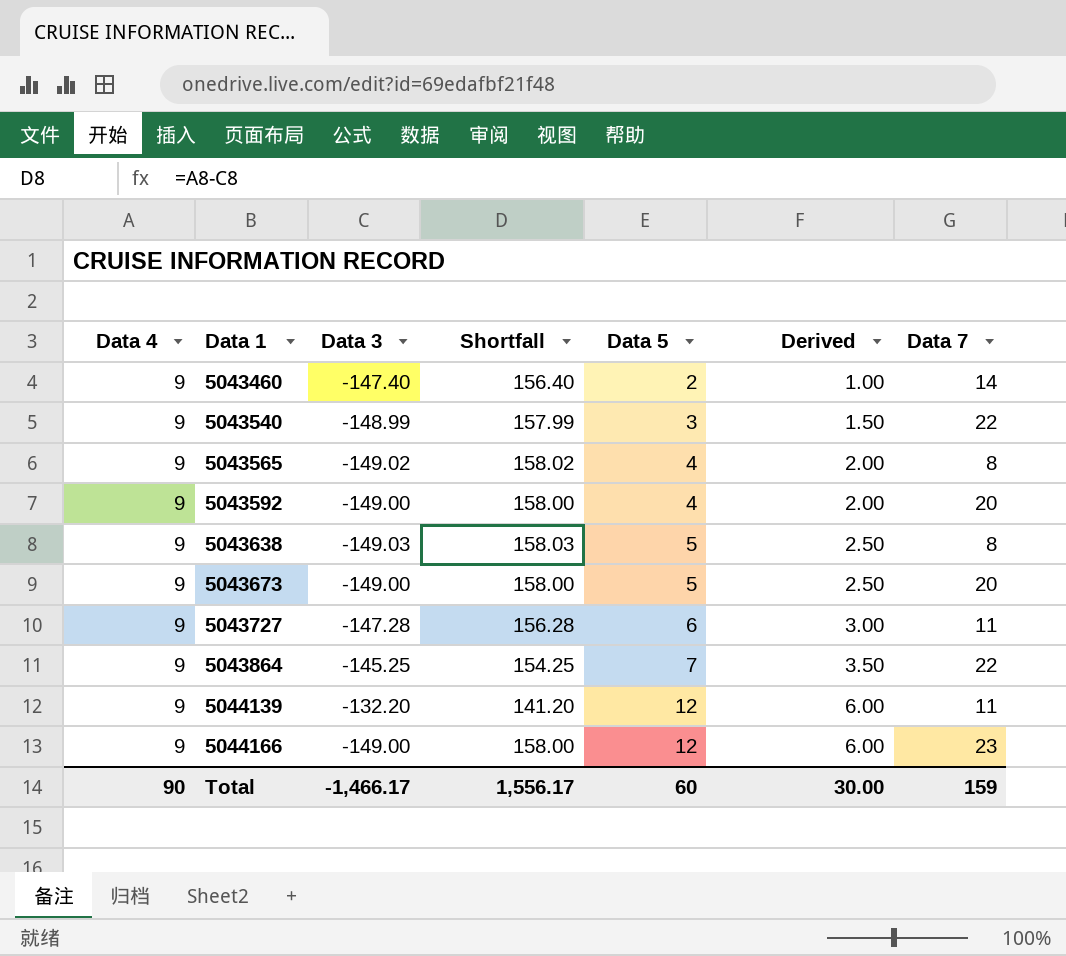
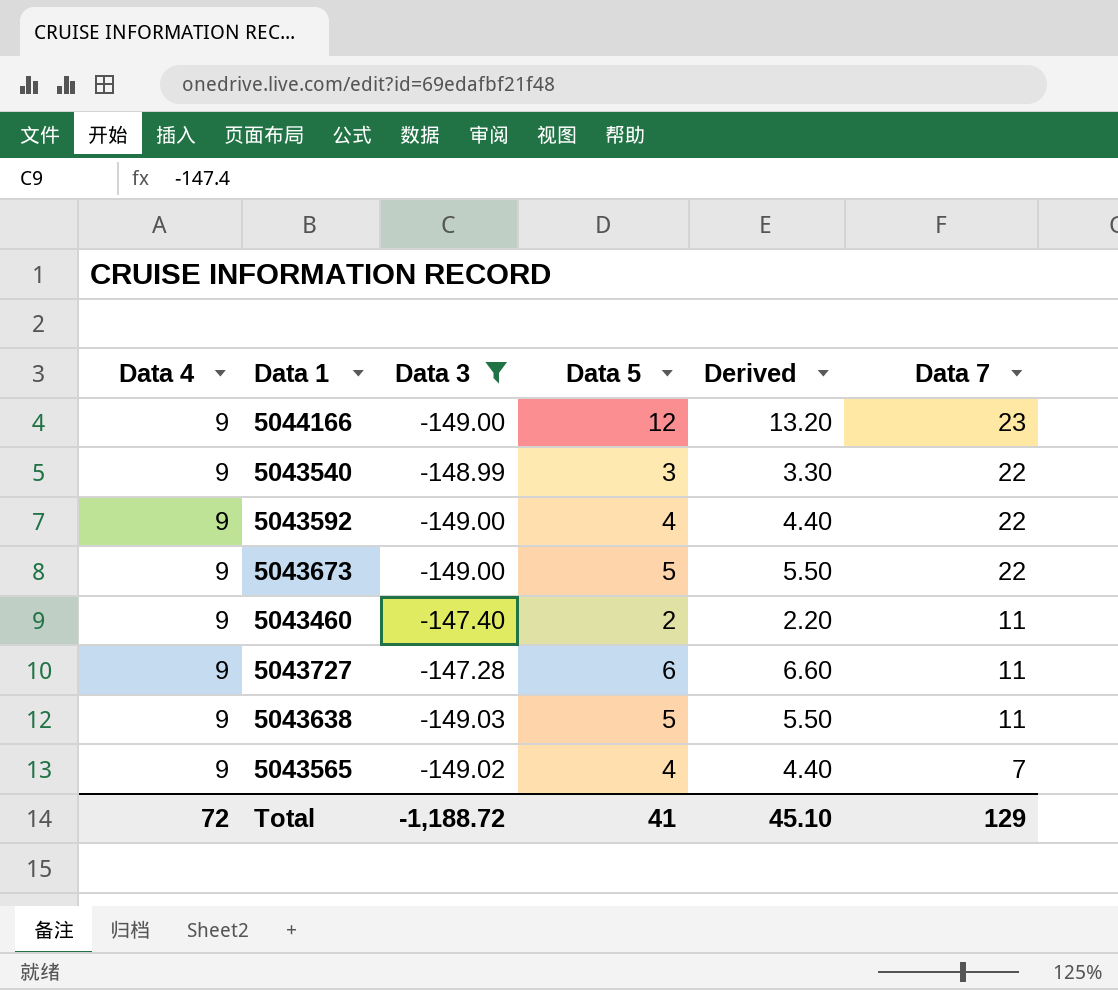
filter: none -> Data 3 <= -147.28
row order: Data 1 ascending -> Data 7 descending
column Shortfall | formula: [Data 4] - [Data 3] -> none
column Derived | formula: [Data 5] * 0.5 -> [Data 5] * 1.1
5043592 | Data 7: 20 -> 22
5043673 | Data 7: 20 -> 22
5043460 | Data 7: 14 -> 11
5043638 | Data 7: 8 -> 11
5043565 | Data 7: 8 -> 7
Total | Data 4: 90 -> 72
Total | Data 3: -1,466.17 -> -1,188.72
Total | Data 5: 60 -> 41
Total | Derived: 30.00 -> 45.10
Total | Data 7: 159 -> 129

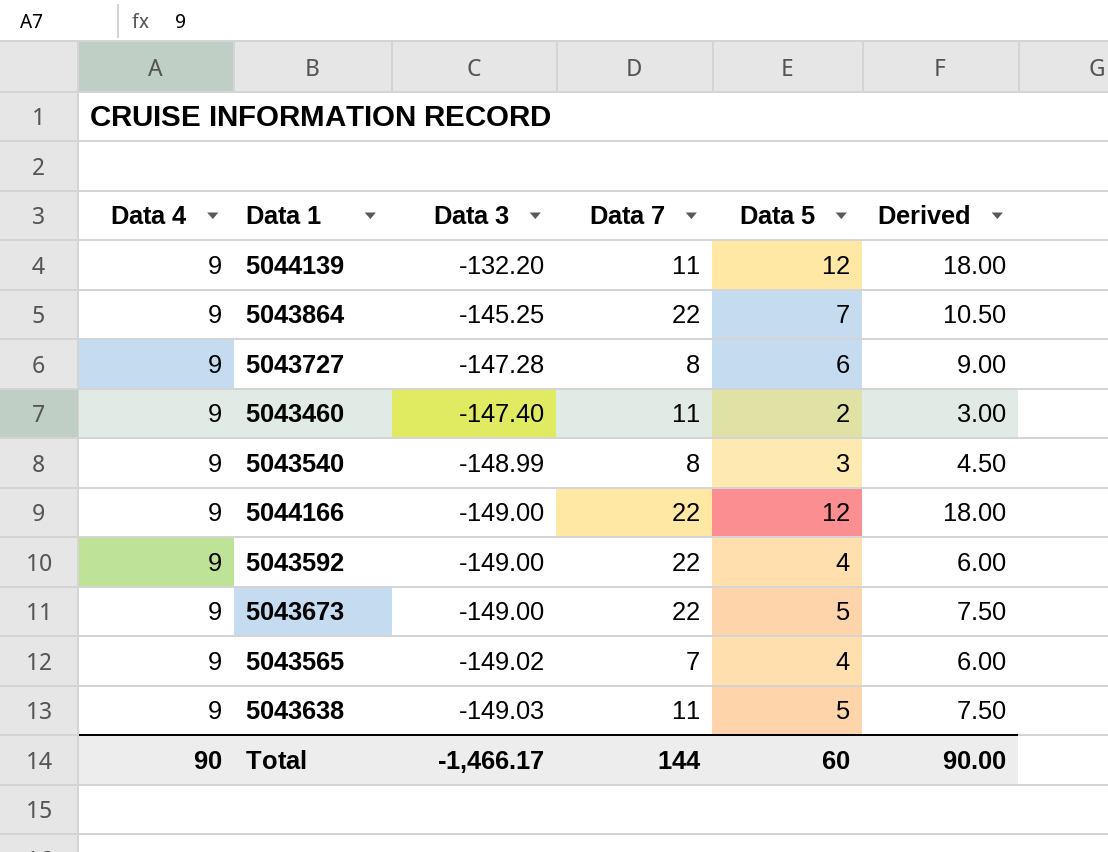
filter: Data 3 <= -147.28 -> none
row order: Data 7 descending -> Data 3 descending
column Data 7 | position: 6 -> 4
column Derived | formula: [Data 5] * 1.1 -> [Data 5] * 1.5
5043727 | Data 7: 11 -> 8
5043540 | Data 7: 22 -> 8
5044166 | Data 7: 23 -> 22
Total | Data 4: 72 -> 90
Total | Data 3: -1,188.72 -> -1,466.17
Total | Data 7: 129 -> 144
Total | Data 5: 41 -> 60
Total | Derived: 45.10 -> 90.00

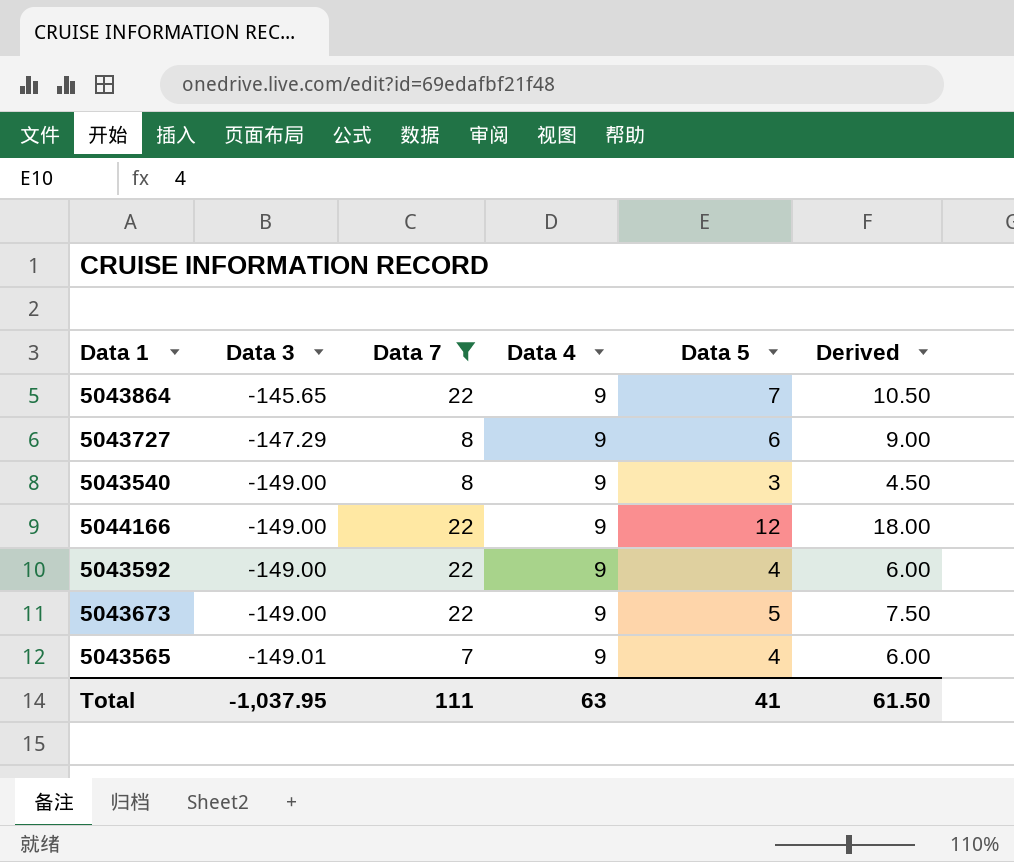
filter: none -> Data 7 != 11
column Data 4 | position: 1 -> 4
5043864 | Data 3: -145.25 -> -145.65
5043727 | Data 3: -147.28 -> -147.29
5043540 | Data 3: -148.99 -> -149.00
5043565 | Data 3: -149.02 -> -149.01
Total | Data 3: -1,466.17 -> -1,037.95
Total | Data 7: 144 -> 111
Total | Data 4: 90 -> 63
Total | Data 5: 60 -> 41
Total | Derived: 90.00 -> 61.50

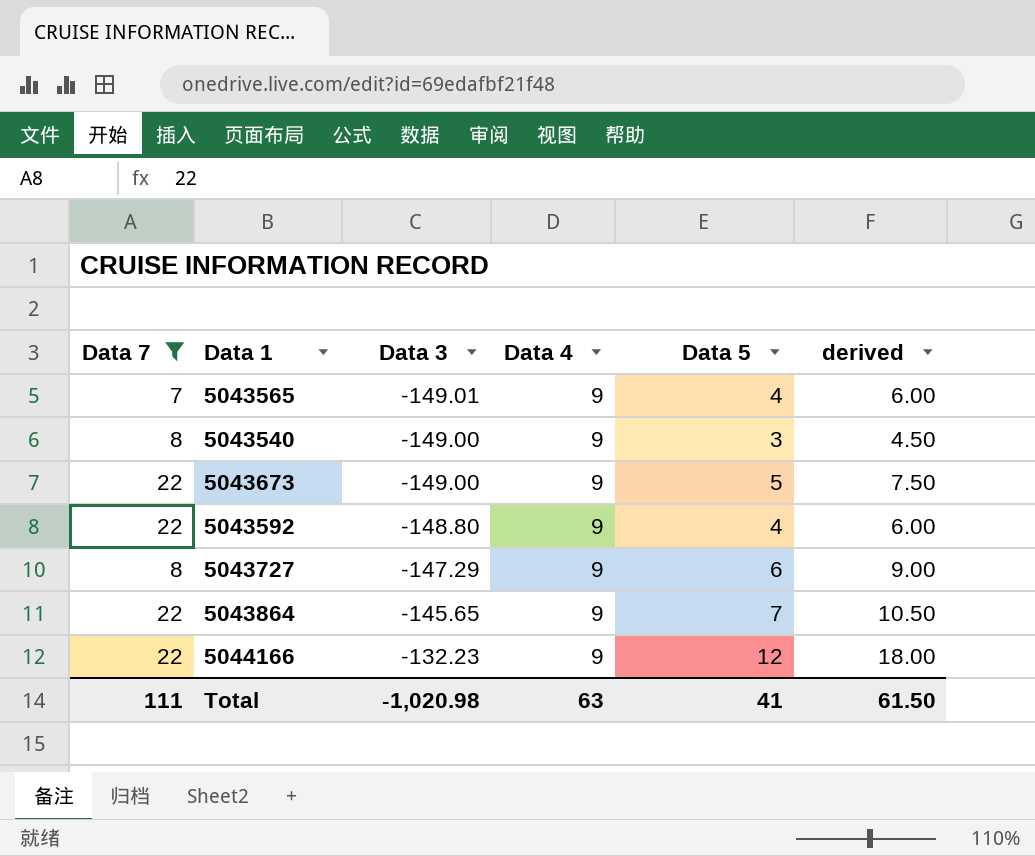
row order: Data 3 descending -> Data 3 ascending
column Data 7 | position: 3 -> 1
column name: Derived -> derived
5043592 | Data 3: -149.00 -> -148.80
5044166 | Data 3: -149.00 -> -132.23
Total | Data 3: -1,037.95 -> -1,020.98

